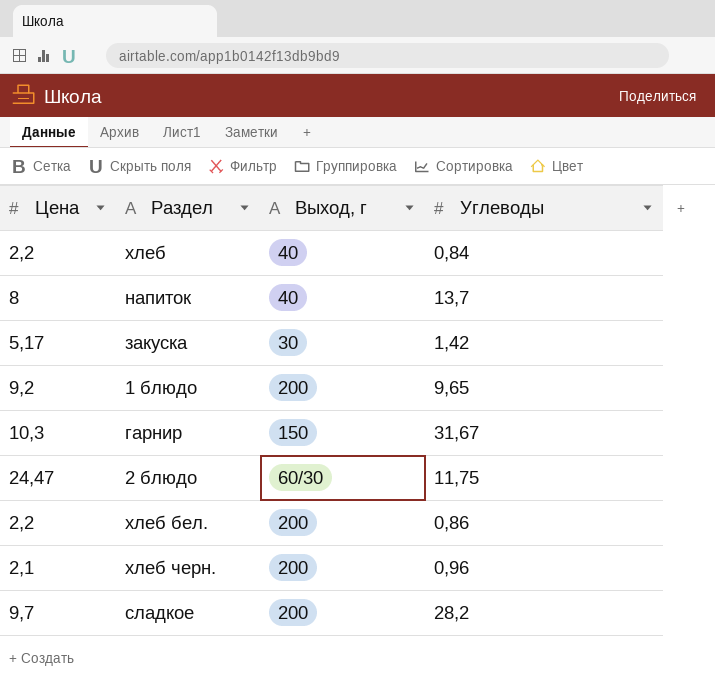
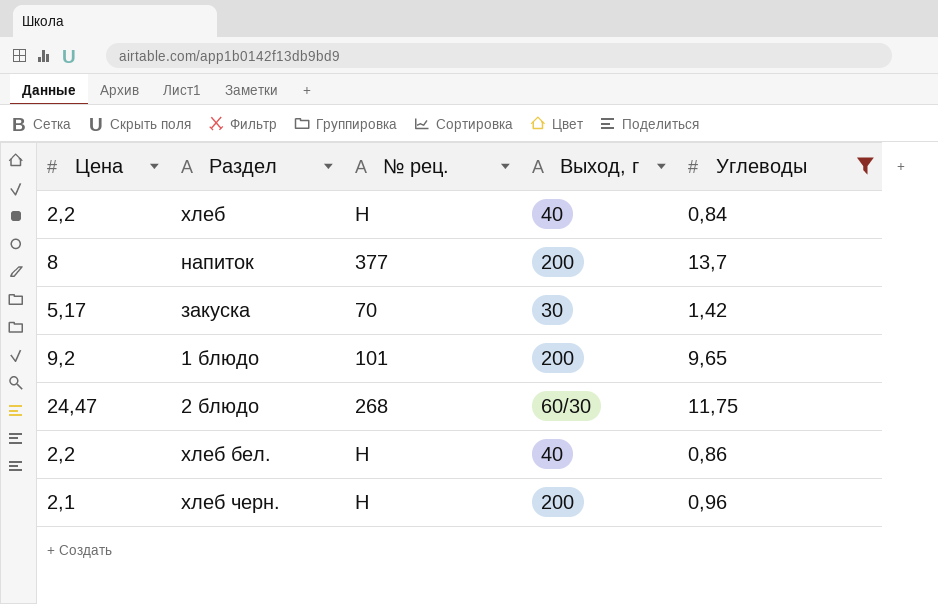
filter: none -> Углеводы <= 13,7
column № рец. | position: none -> 3
напиток | Выход, г: 40 -> 200
хлеб бел. | Выход, г: 200 -> 40

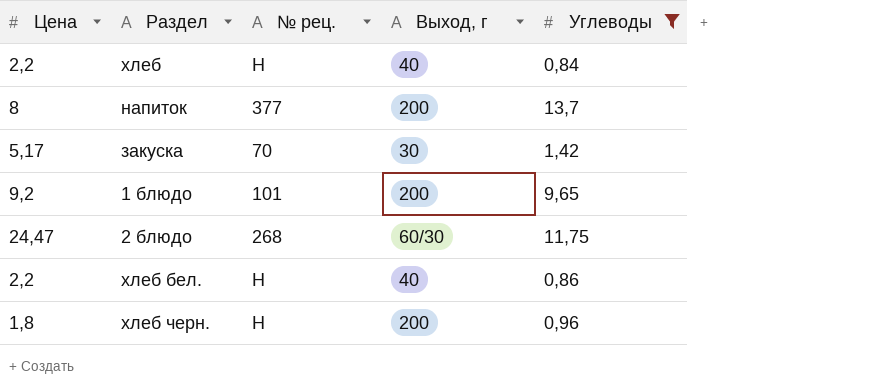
хлеб черн. | Цена: 2,1 -> 1,8

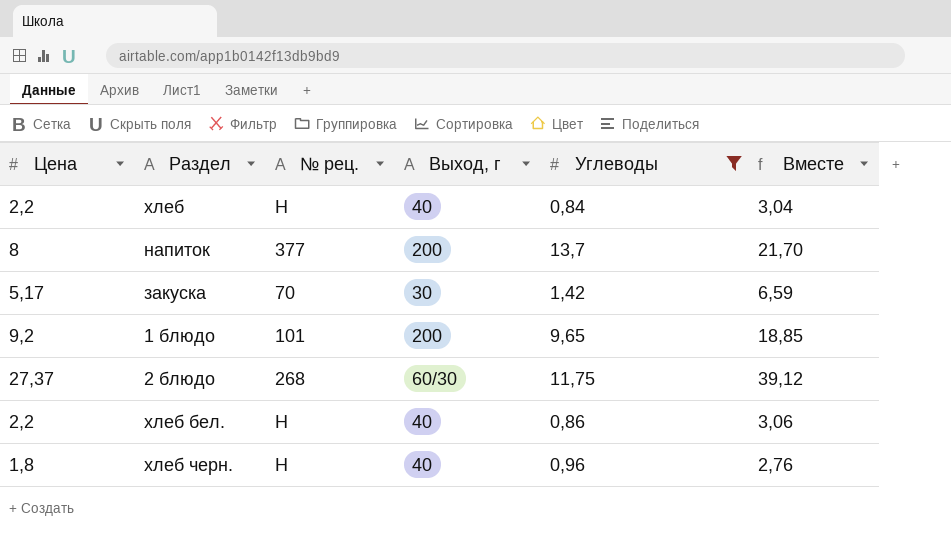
column Вместе | formula: none -> [Цена] + [Углеводы]
2 блюдо | Цена: 24,47 -> 27,37
хлеб черн. | Выход, г: 200 -> 40

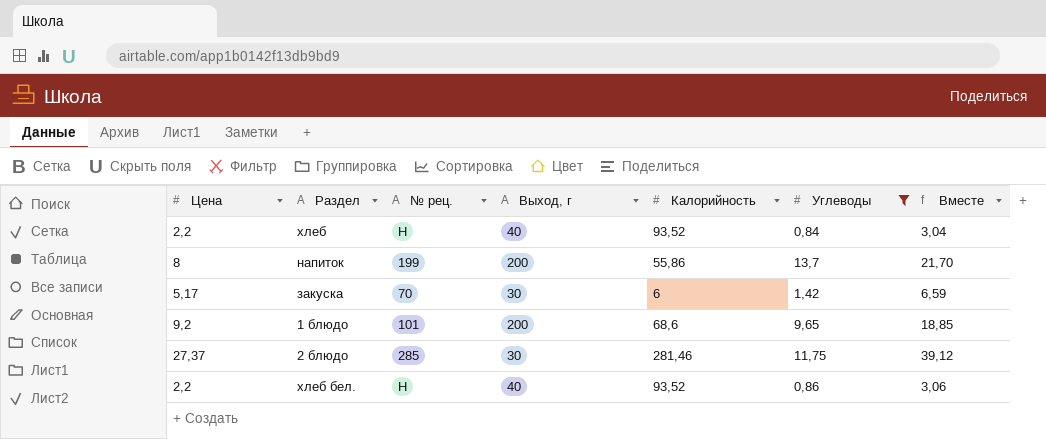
column Калорийность | position: none -> 5
row хлеб черн.: 1,8 | Н | 40 | 0,96 | 2,76 -> none
напиток | № рец.: 377 -> 199
2 блюдо | № рец.: 268 -> 285
2 блюдо | Выход, г: 60/30 -> 30

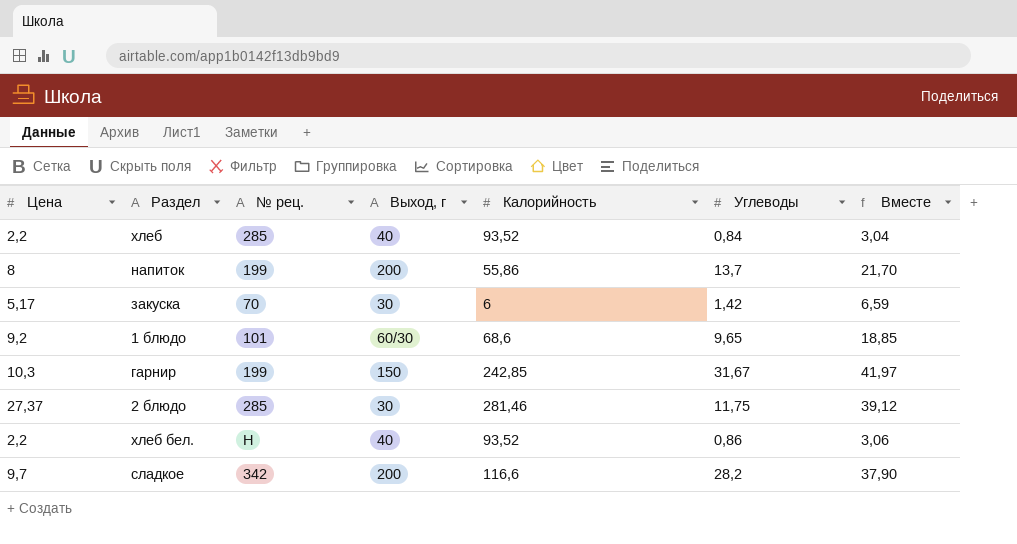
filter: Углеводы <= 13,7 -> none
хлеб | № рец.: Н -> 285
1 блюдо | Выход, г: 200 -> 60/30

